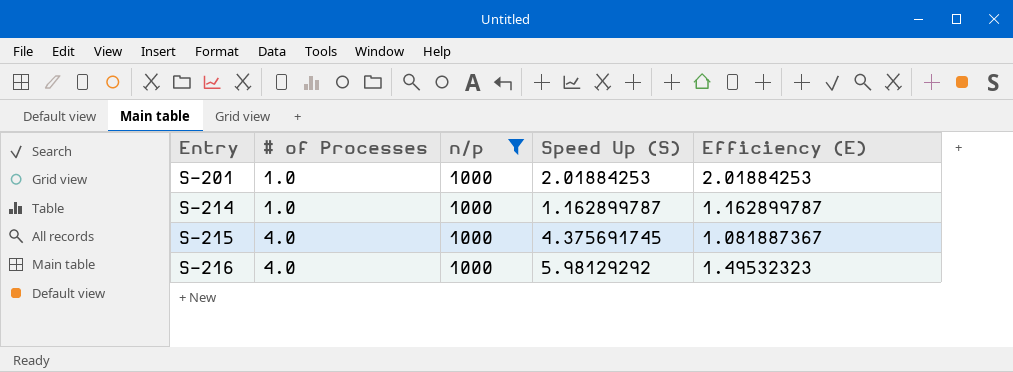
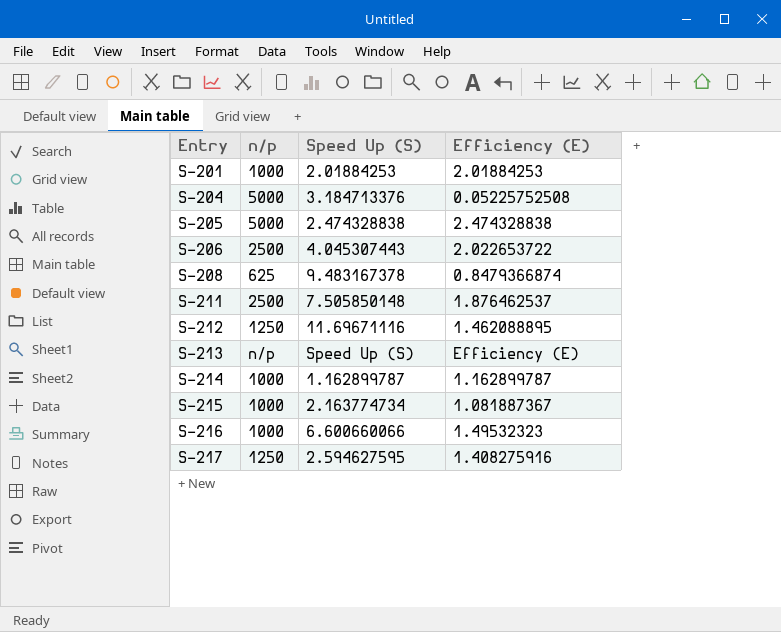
filter: n/p = 1000 -> none
column # of Processes | position: 2 -> none
S-215 | Speed Up (S): 4.375691745 -> 2.163774734
S-216 | Speed Up (S): 5.98129292 -> 6.600660066

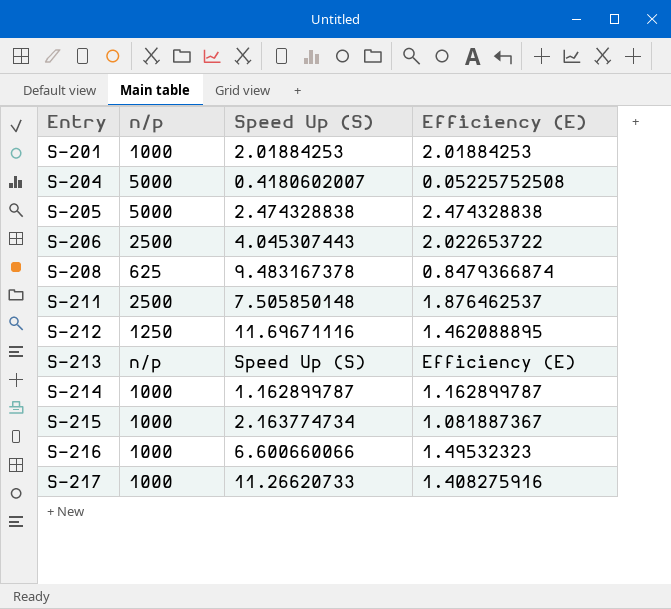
S-204 | Speed Up (S): 3.184713376 -> 0.4180602007
S-217 | n/p: 1250 -> 1000
S-217 | Speed Up (S): 2.594627595 -> 11.26620733

